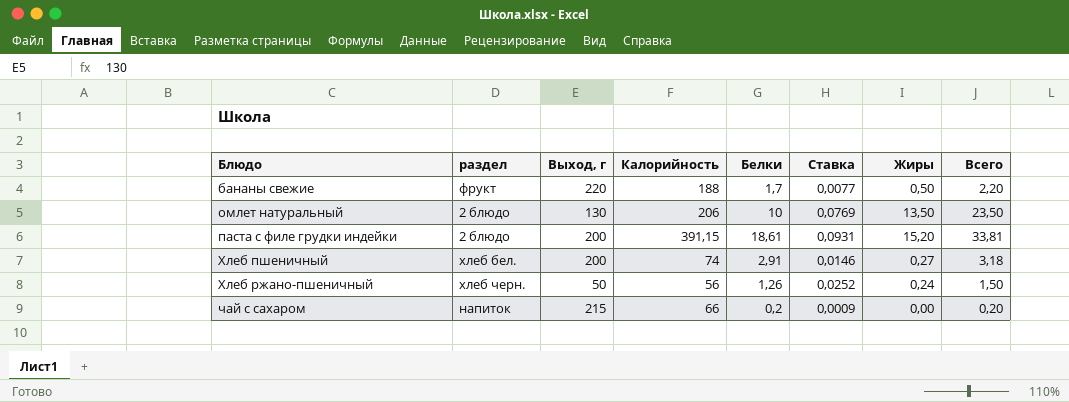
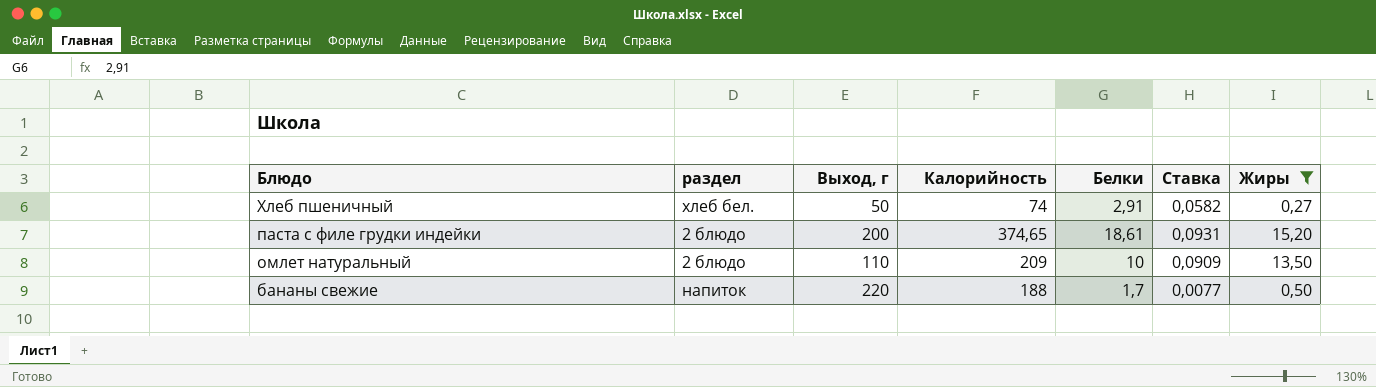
filter: none -> Жиры >= 0,27
row order: Блюдо ascending -> Блюдо descending
column Всего | formula: [Белки] + [Жиры] -> none
Хлеб пшеничный | Выход, г: 200 -> 50
Хлеб пшеничный | Ставка: 0,0146 -> 0,0582
паста с филе грудки индейки | Калорийность: 391,15 -> 374,65
омлет натуральный | Выход, г: 130 -> 110
омлет натуральный | Калорийность: 206 -> 209
омлет натуральный | Ставка: 0,0769 -> 0,0909
бананы свежие | раздел: фрукт -> напиток

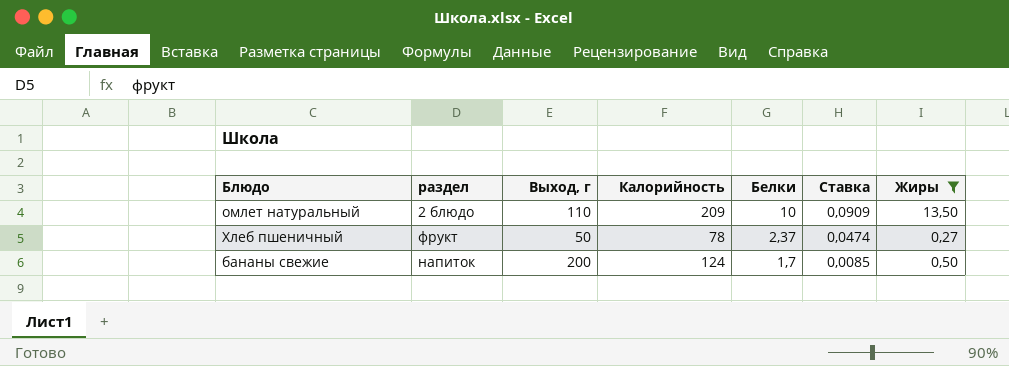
row order: Блюдо descending -> Белки descending
row паста с филе грудки индейки: 2 блюдо | 200 | 374,65 | 18,61 | 0,0931 | 15,20 -> none
Хлеб пшеничный | раздел: хлеб бел. -> фрукт
Хлеб пшеничный | Калорийность: 74 -> 78
Хлеб пшеничный | Белки: 2,91 -> 2,37
Хлеб пшеничный | Ставка: 0,0582 -> 0,0474
бананы свежие | Выход, г: 220 -> 200
бананы свежие | Калорийность: 188 -> 124
бананы свежие | Ставка: 0,0077 -> 0,0085

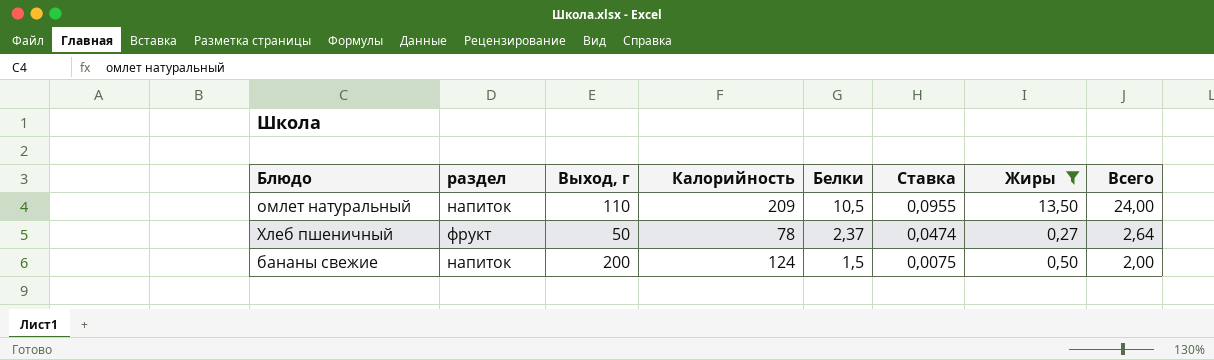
column Всего | formula: none -> [Белки] + [Жиры]
омлет натуральный | раздел: 2 блюдо -> напиток
омлет натуральный | Белки: 10 -> 10,5
омлет натуральный | Ставка: 0,0909 -> 0,0955
бананы свежие | Белки: 1,7 -> 1,5
бананы свежие | Ставка: 0,0085 -> 0,0075

